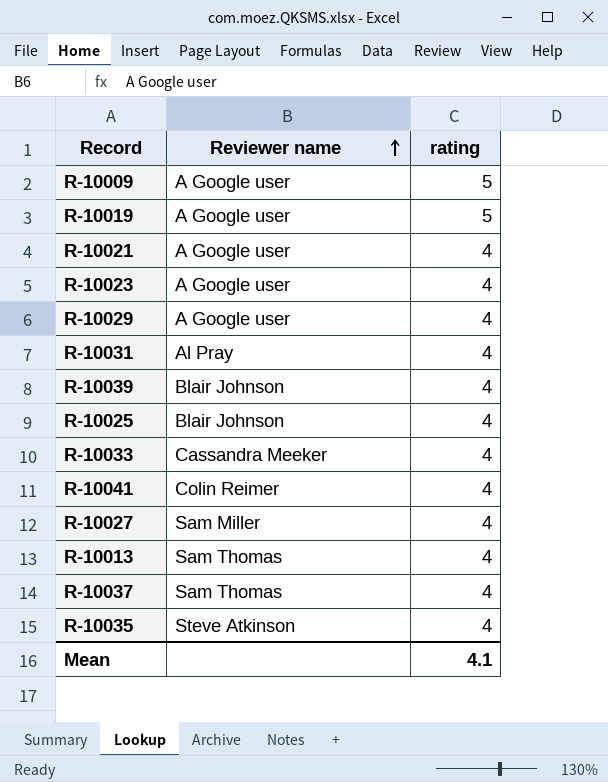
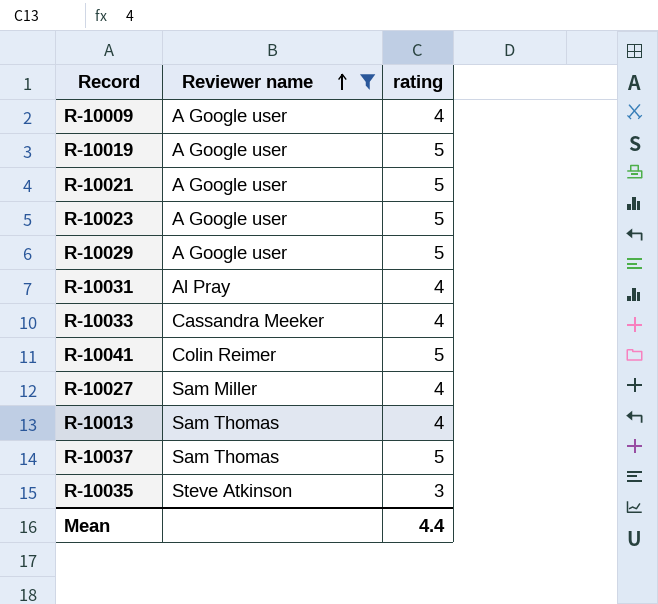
filter: none -> Reviewer name != Blair Johnson
R-10009 | rating: 5 -> 4
R-10021 | rating: 4 -> 5
R-10023 | rating: 4 -> 5
R-10029 | rating: 4 -> 5
R-10041 | rating: 4 -> 5
R-10037 | rating: 4 -> 5
R-10035 | rating: 4 -> 3
Mean | rating: 4.1 -> 4.4

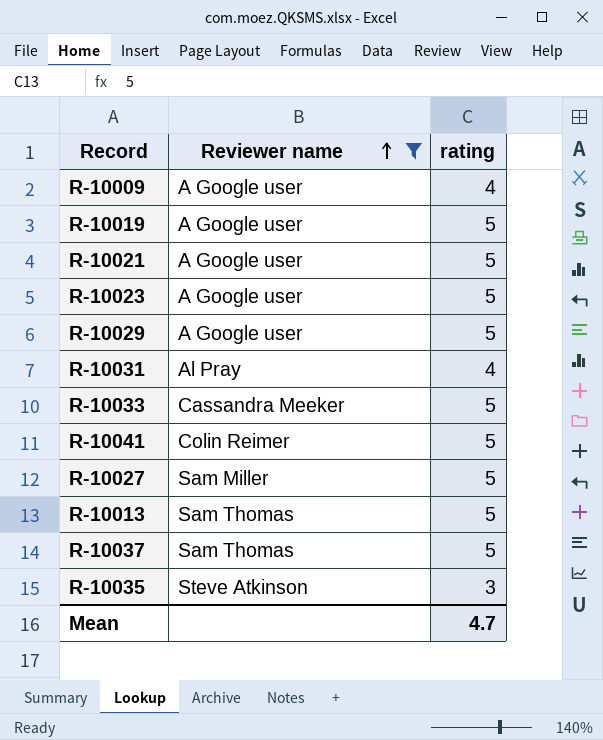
R-10033 | rating: 4 -> 5
R-10027 | rating: 4 -> 5
R-10013 | rating: 4 -> 5
Mean | rating: 4.4 -> 4.7

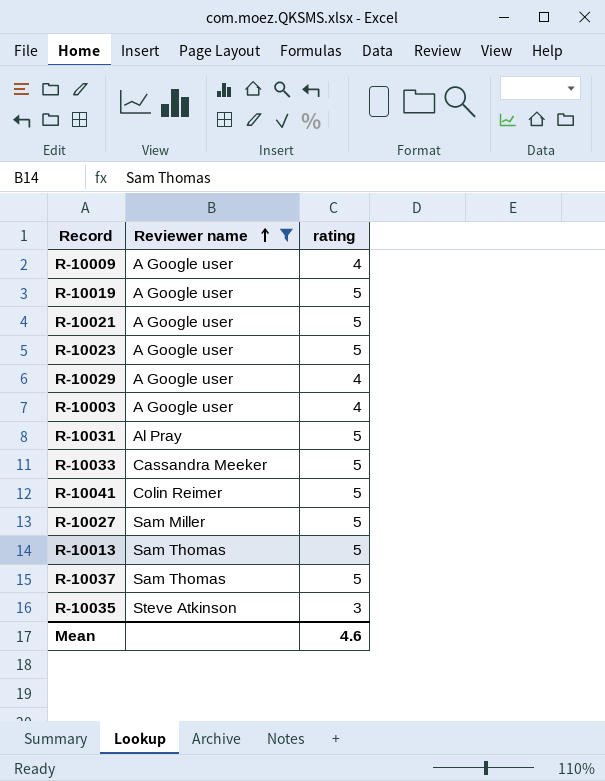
R-10029 | rating: 5 -> 4
row R-10003: none -> A Google user | 4
R-10031 | rating: 4 -> 5
Mean | rating: 4.7 -> 4.6

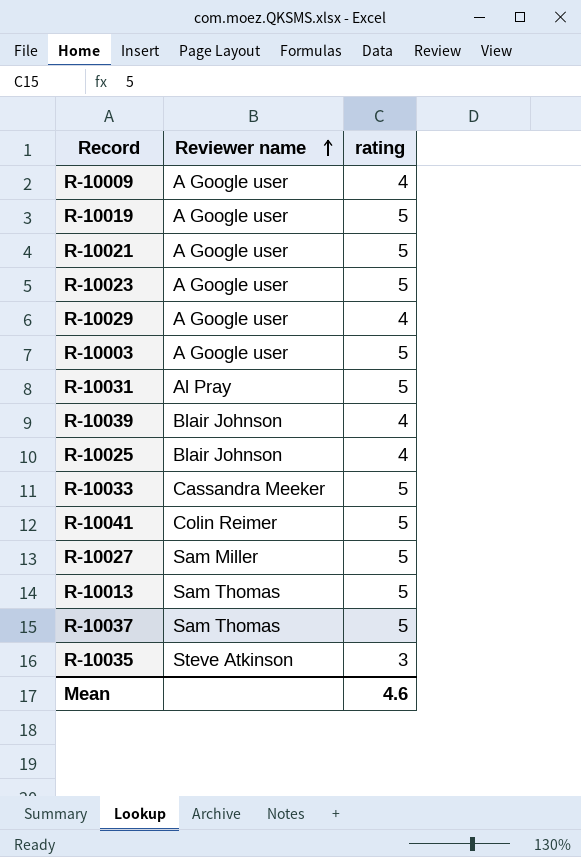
filter: Reviewer name != Blair Johnson -> none
R-10003 | rating: 4 -> 5

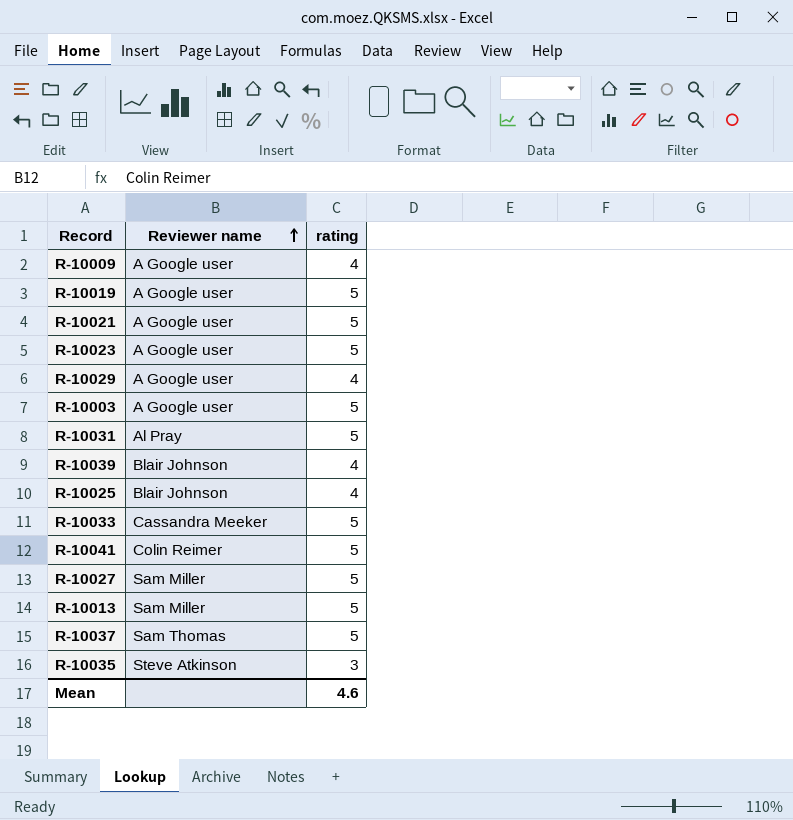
R-10013 | Reviewer name: Sam Thomas -> Sam Miller

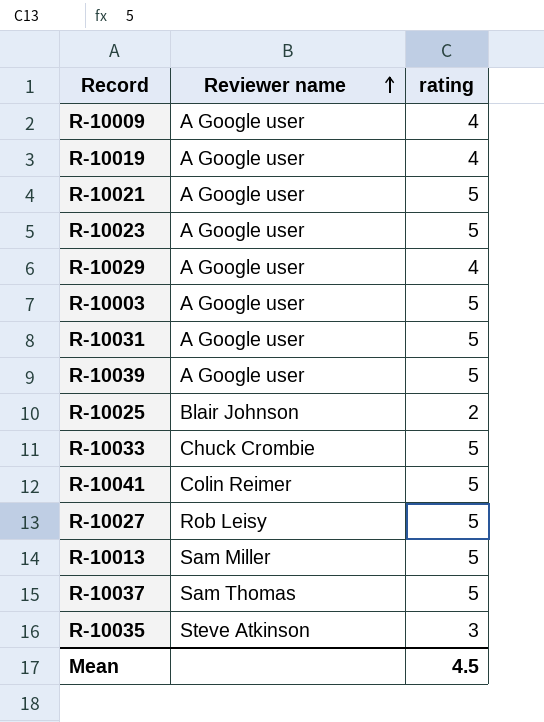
R-10019 | rating: 5 -> 4
R-10031 | Reviewer name: Al Pray -> A Google user
R-10039 | Reviewer name: Blair Johnson -> A Google user
R-10039 | rating: 4 -> 5
R-10025 | rating: 4 -> 2
R-10033 | Reviewer name: Cassandra Meeker -> Chuck Crombie
R-10027 | Reviewer name: Sam Miller -> Rob Leisy
Mean | rating: 4.6 -> 4.5

